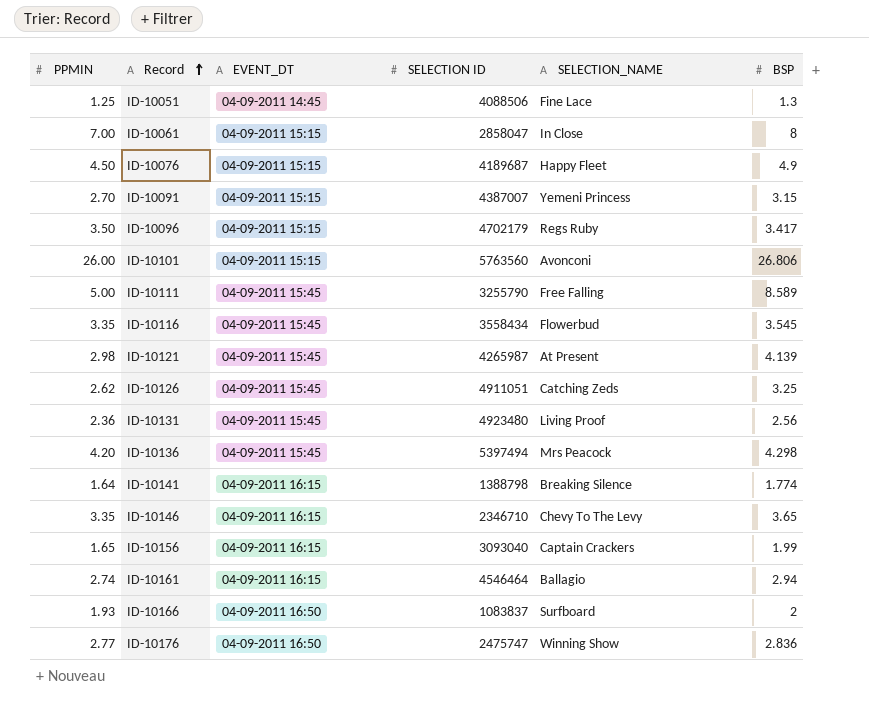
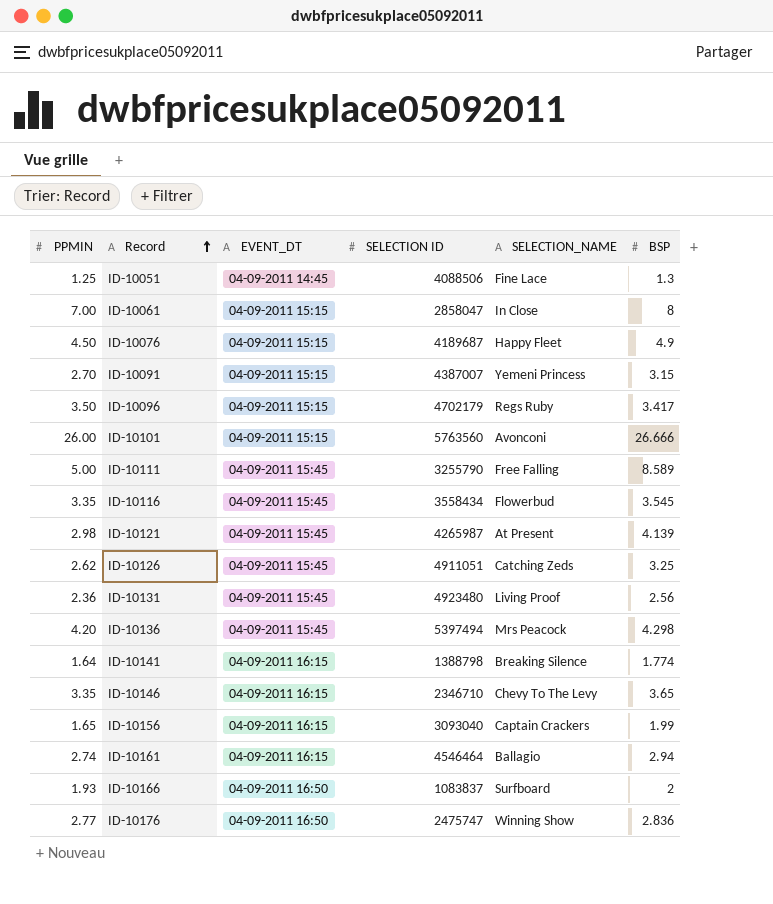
ID-10101 | BSP: 26.806 -> 26.666

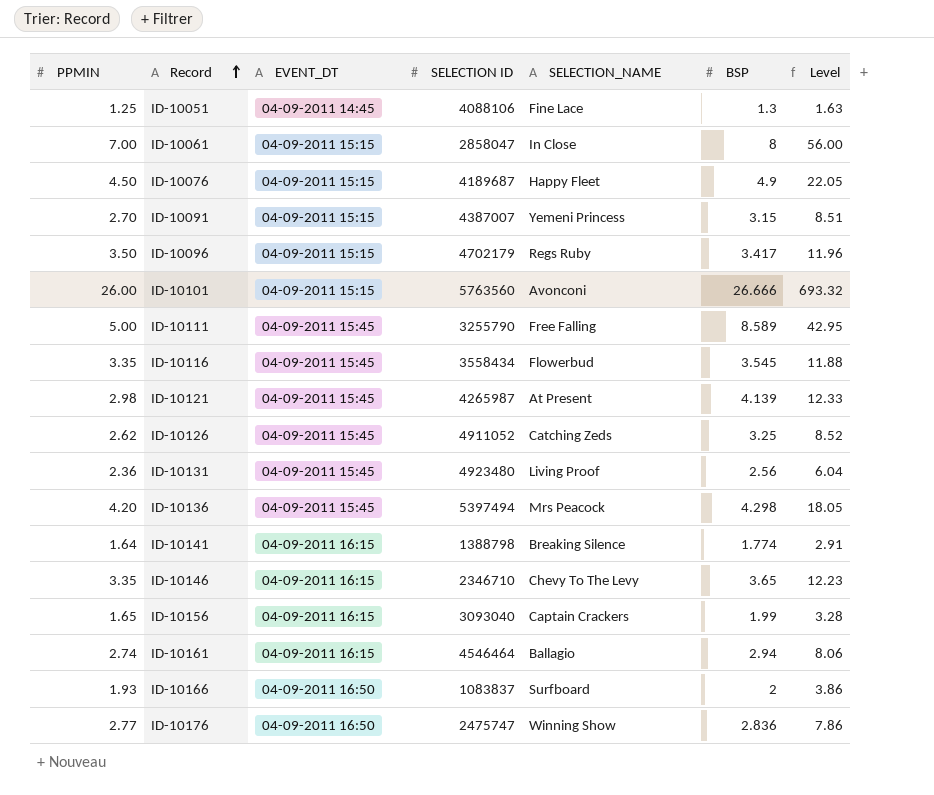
column Level | formula: none -> [PPMIN] * [BSP]
ID-10051 | SELECTION ID: 4088506 -> 4088106
ID-10126 | SELECTION ID: 4911051 -> 4911052

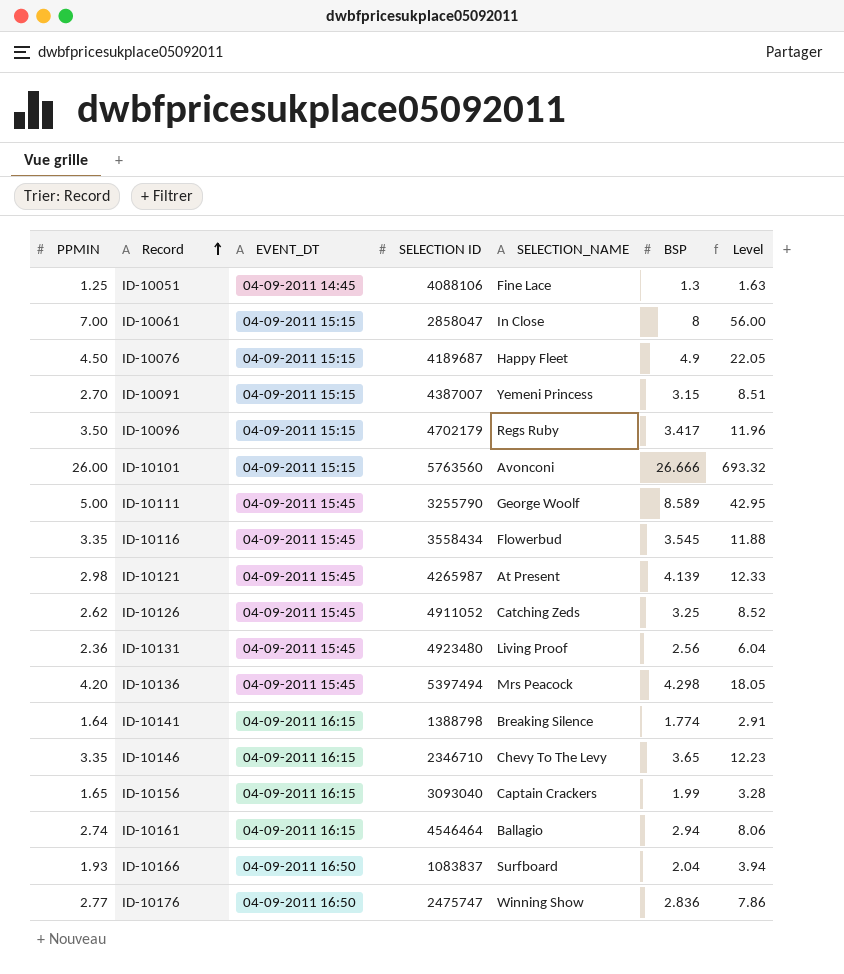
ID-10111 | SELECTION_NAME: Free Falling -> George Woolf
ID-10166 | BSP: 2 -> 2.04
ID-10166 | Level: 3.86 -> 3.94

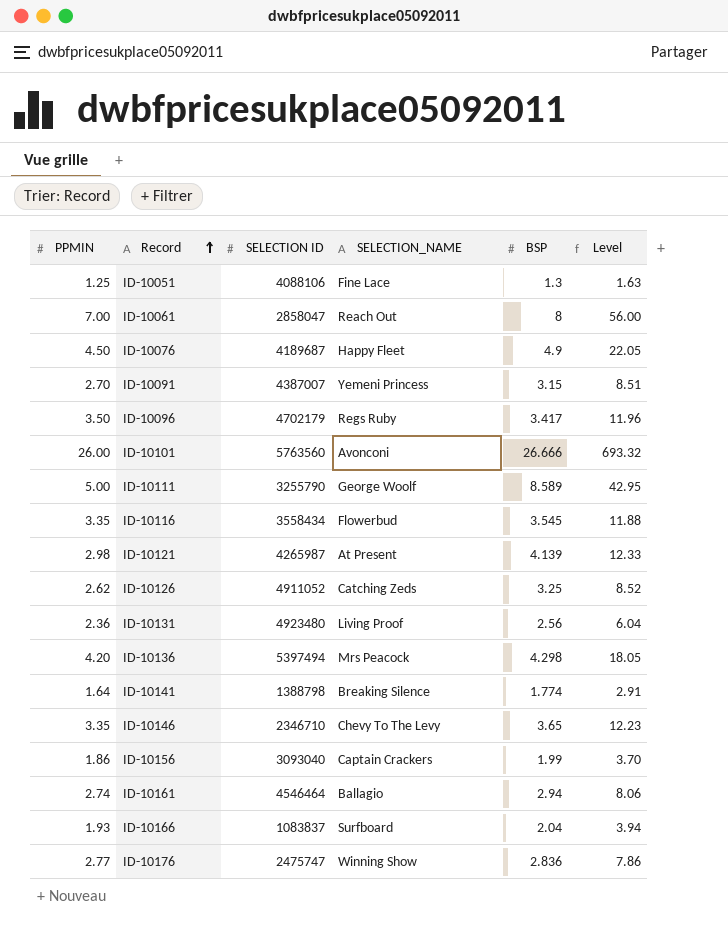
column EVENT_DT | position: 3 -> none
ID-10061 | SELECTION_NAME: In Close -> Reach Out
ID-10156 | PPMIN: 1.65 -> 1.86
ID-10156 | Level: 3.28 -> 3.70

